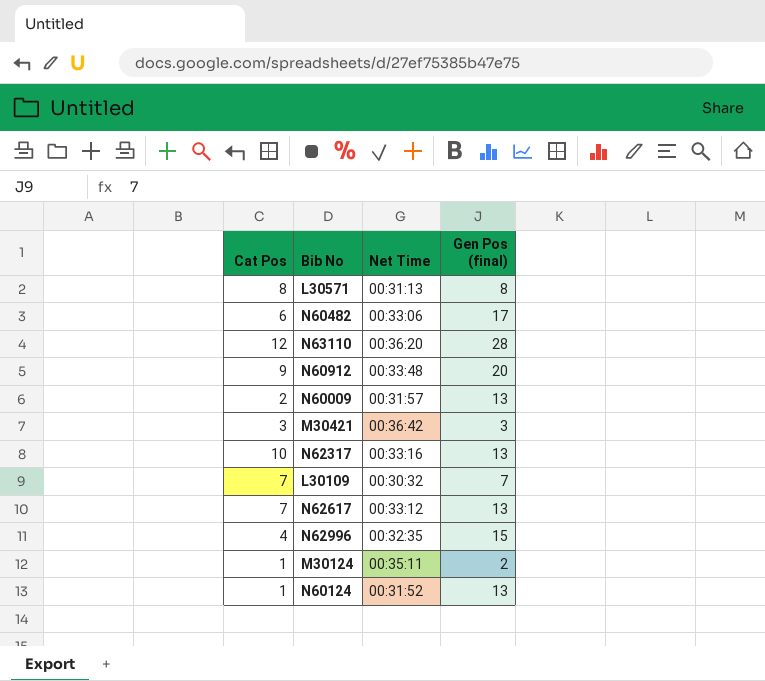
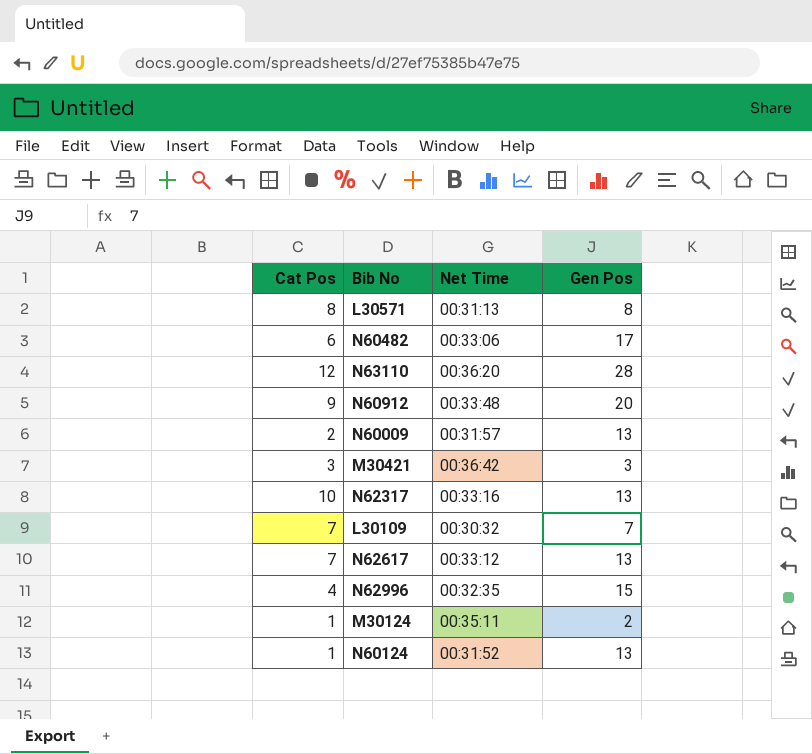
column name: Gen Pos (final) -> Gen Pos

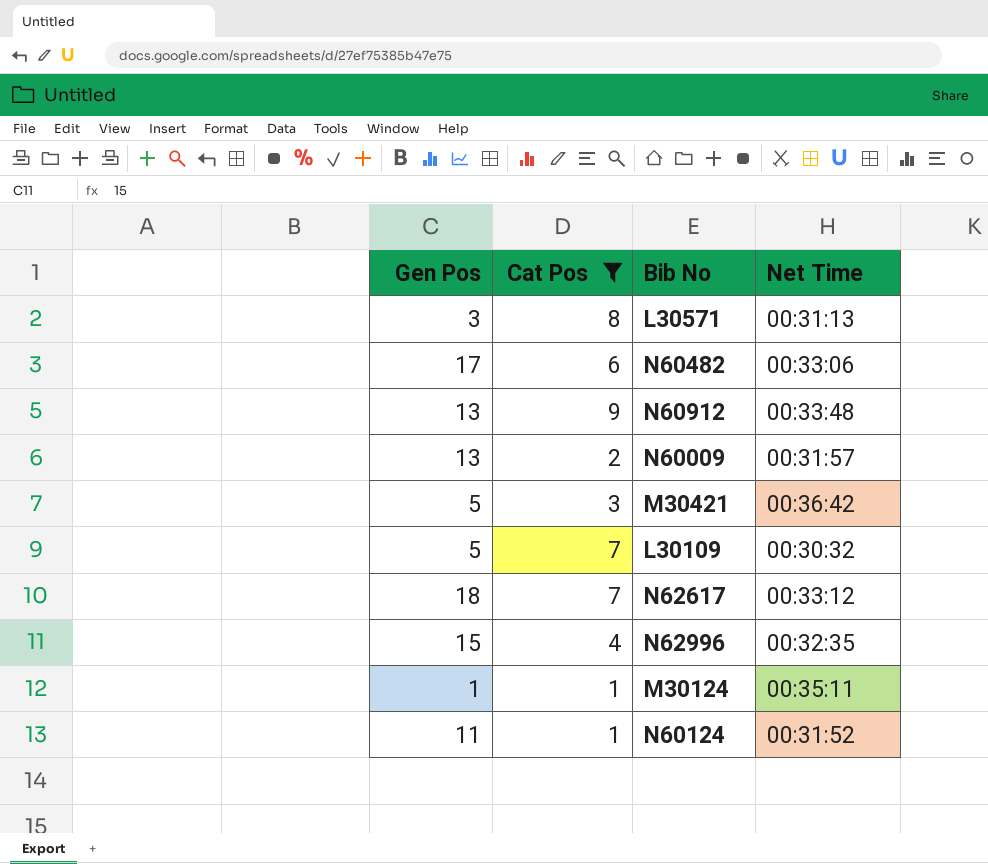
filter: none -> Cat Pos <= 9
column Gen Pos | position: 4 -> 1
L30571 | Gen Pos: 8 -> 3
N60912 | Gen Pos: 20 -> 13
M30421 | Gen Pos: 3 -> 5
L30109 | Gen Pos: 7 -> 5
N62617 | Gen Pos: 13 -> 18
M30124 | Gen Pos: 2 -> 1
N60124 | Gen Pos: 13 -> 11

